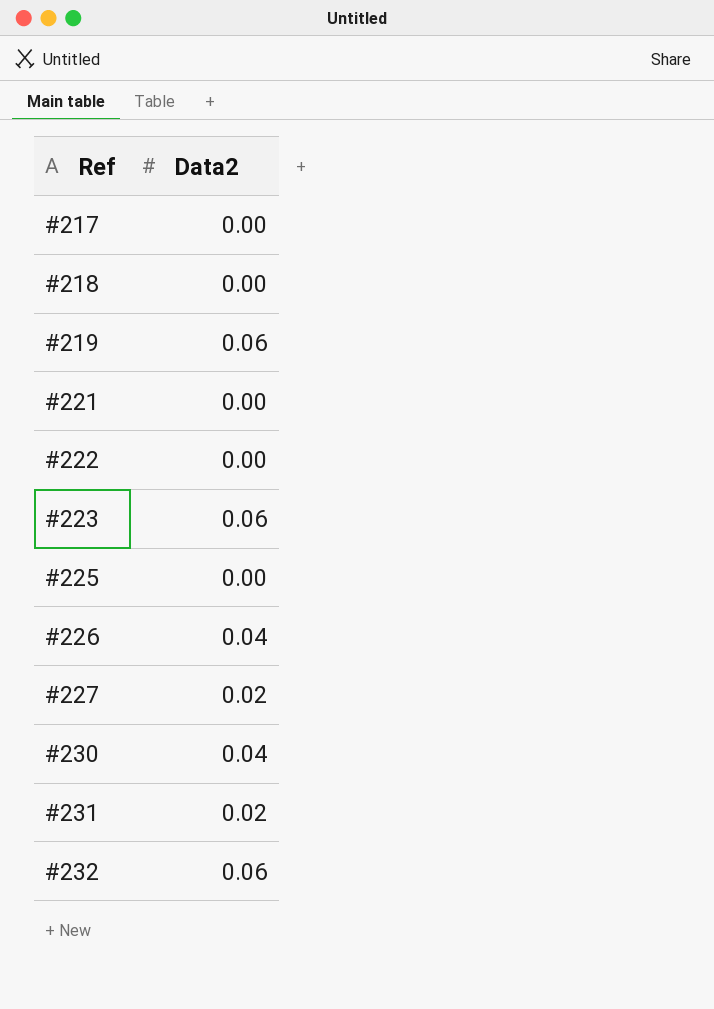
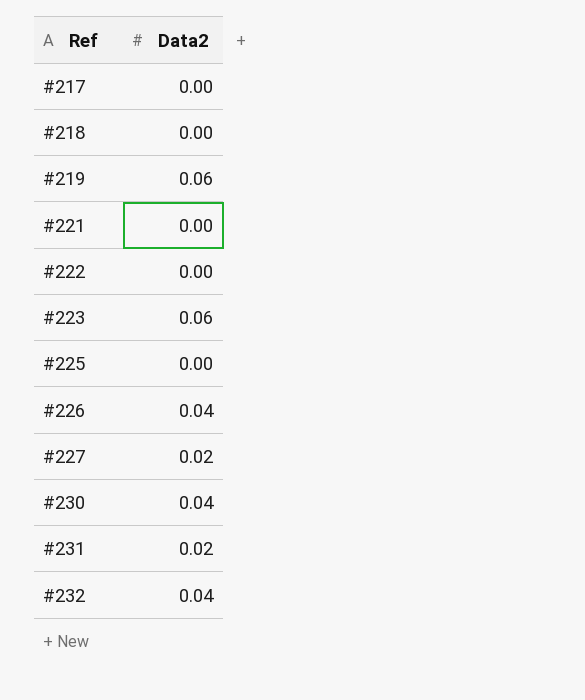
#232 | Data2: 0.06 -> 0.04

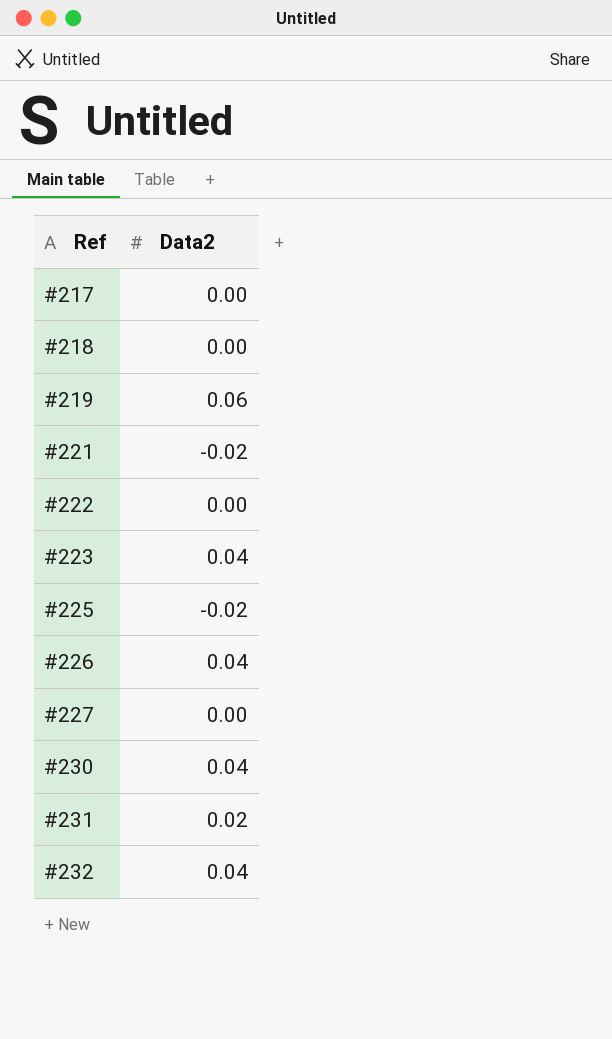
#221 | Data2: 0.00 -> -0.02
#223 | Data2: 0.06 -> 0.04
#225 | Data2: 0.00 -> -0.02
#227 | Data2: 0.02 -> 0.00

